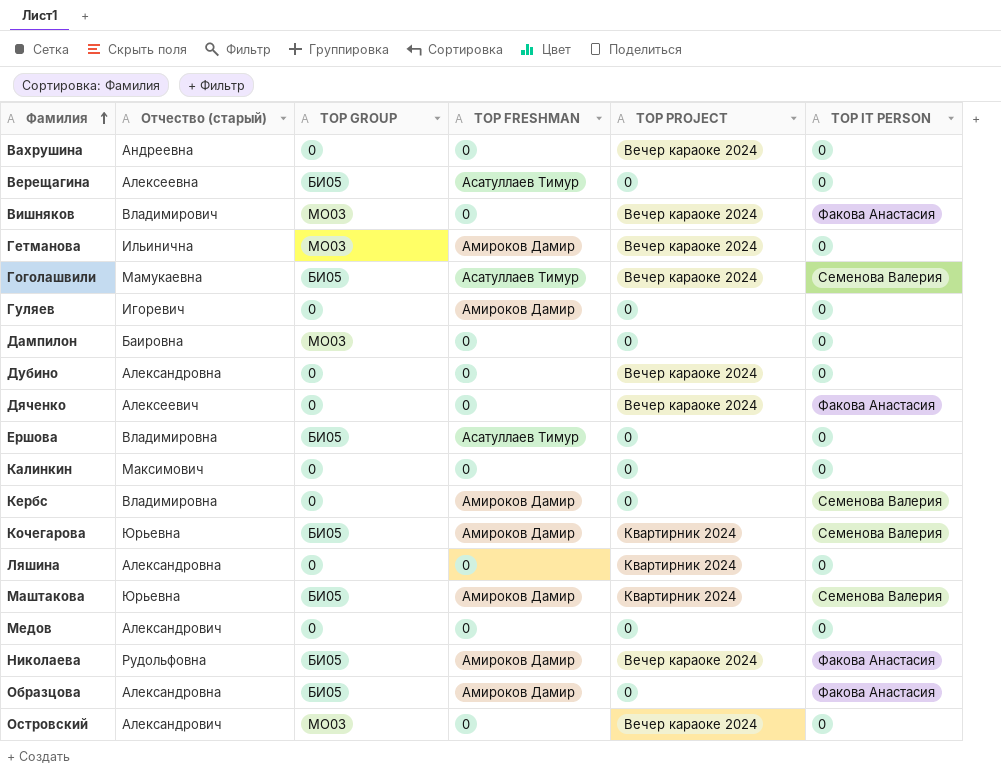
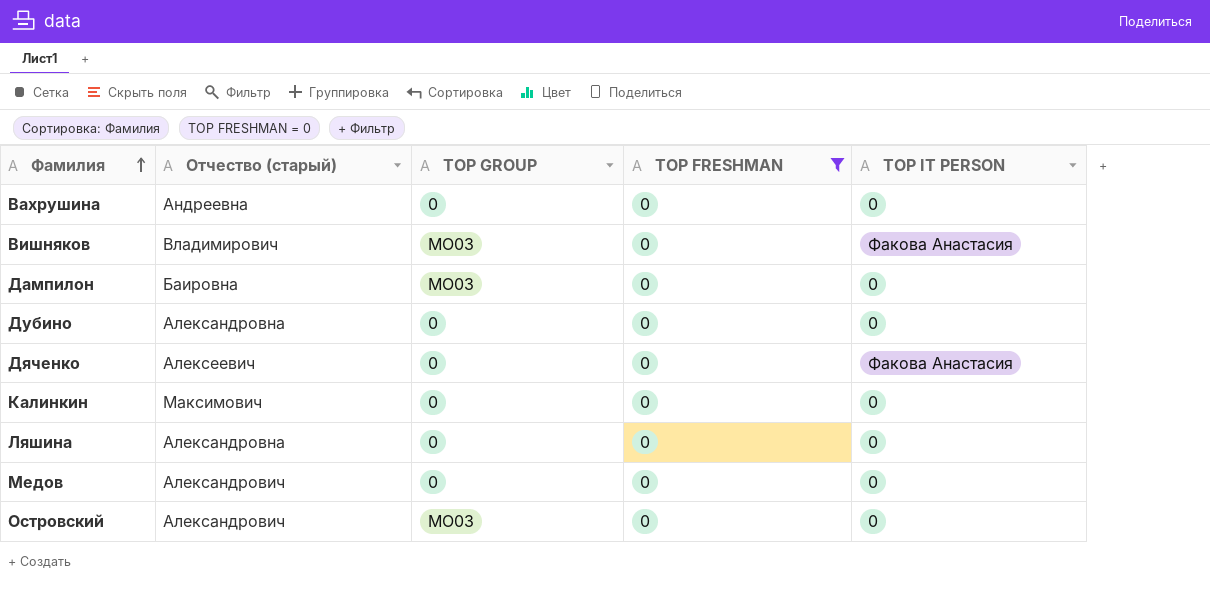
filter: none -> TOP FRESHMAN = 0
column TOP PROJECT | position: 5 -> none

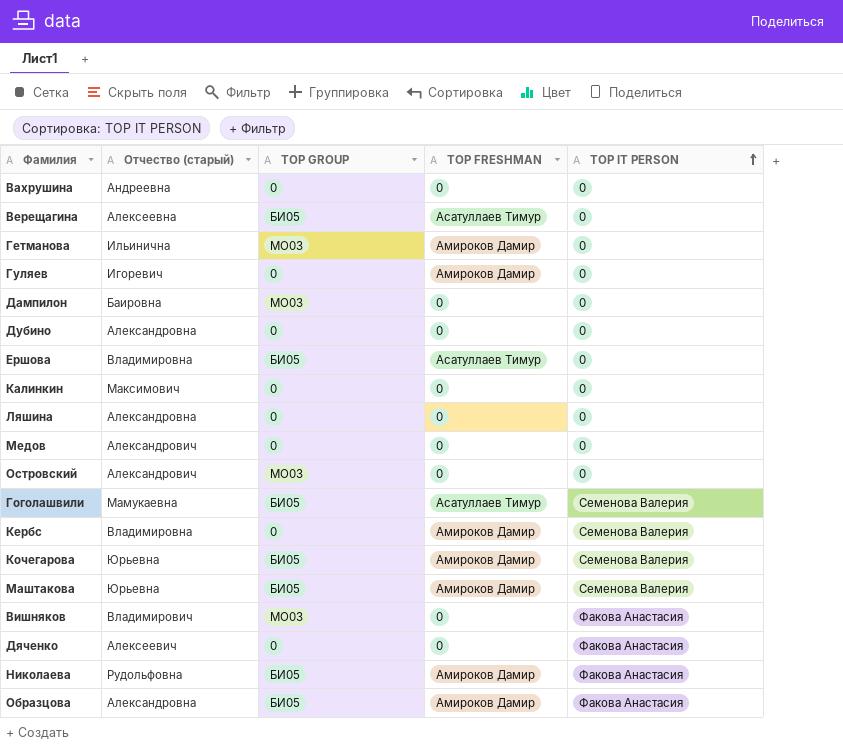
filter: TOP FRESHMAN = 0 -> none
row order: Фамилия ascending -> TOP IT PERSON ascending

